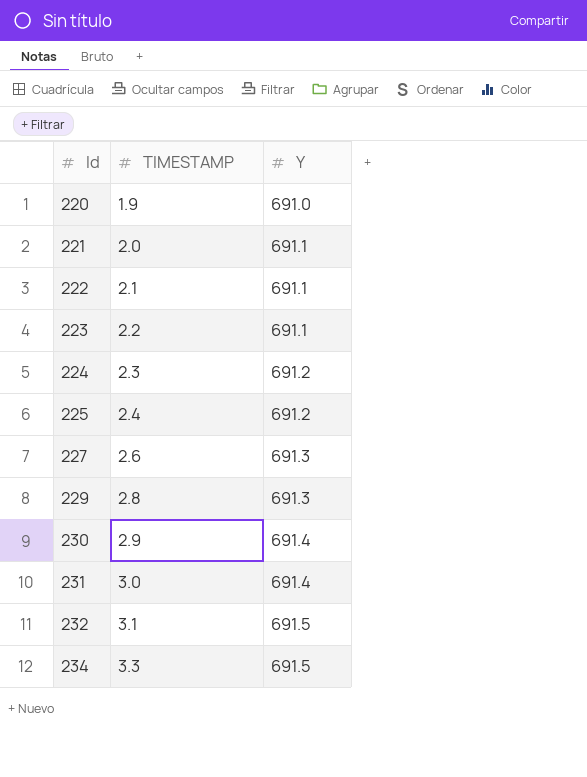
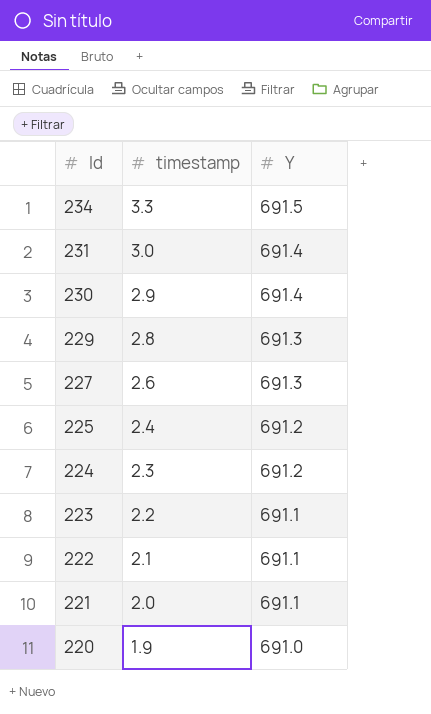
row order: Id ascending -> Id descending
column name: TIMESTAMP -> timestamp
row 232: 3.1 | 691.5 -> none

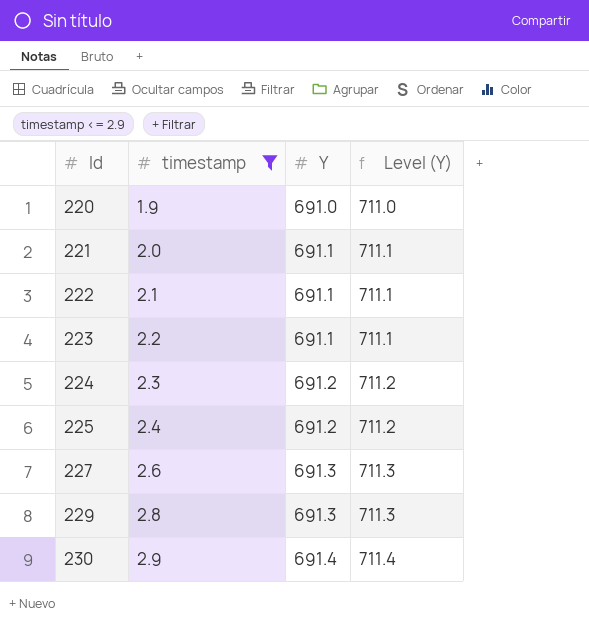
filter: none -> timestamp <= 2.9
row order: Id descending -> Id ascending
column Level (Y) | formula: none -> [Y] + 20

